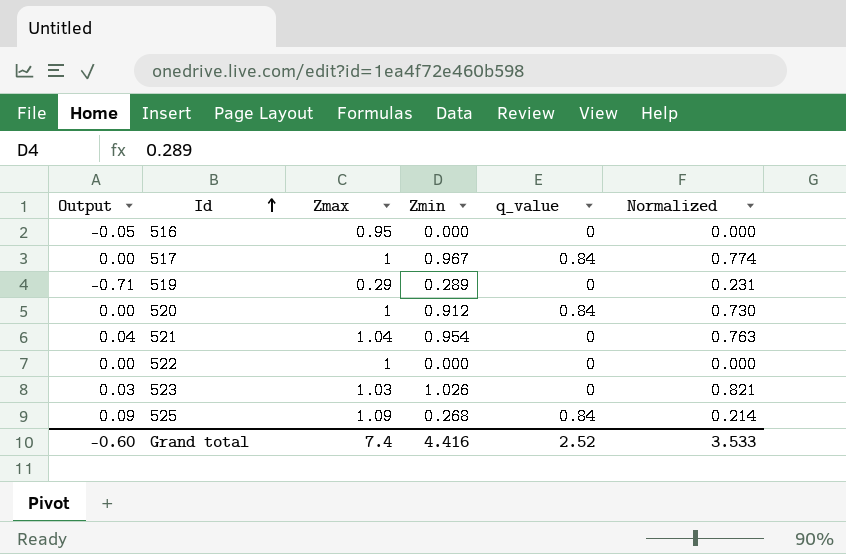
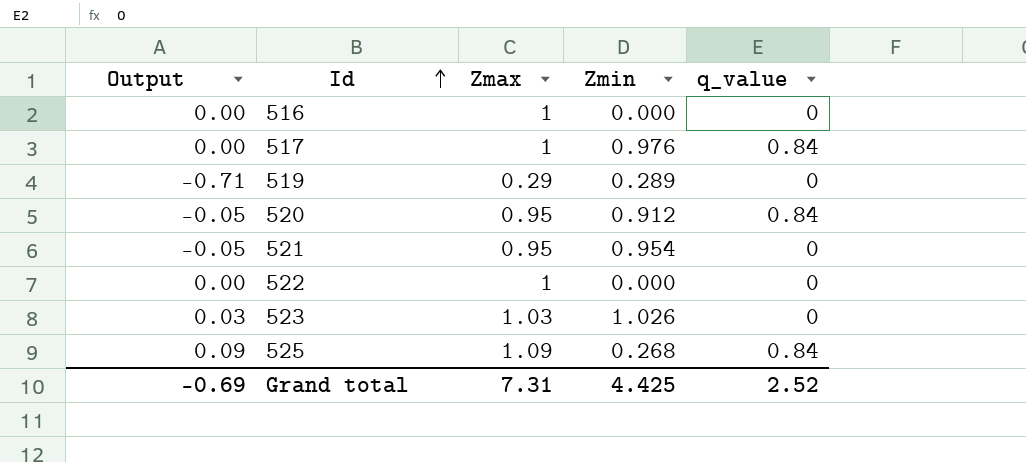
column Normalized | formula: [Zmin] * 0.8 -> none
516 | Output: -0.05 -> 0.00
516 | Zmax: 0.95 -> 1
517 | Zmin: 0.967 -> 0.976
520 | Output: 0.00 -> -0.05
520 | Zmax: 1 -> 0.95
521 | Output: 0.04 -> -0.05
521 | Zmax: 1.04 -> 0.95
Grand total | Output: -0.60 -> -0.69
Grand total | Zmax: 7.4 -> 7.31
Grand total | Zmin: 4.416 -> 4.425

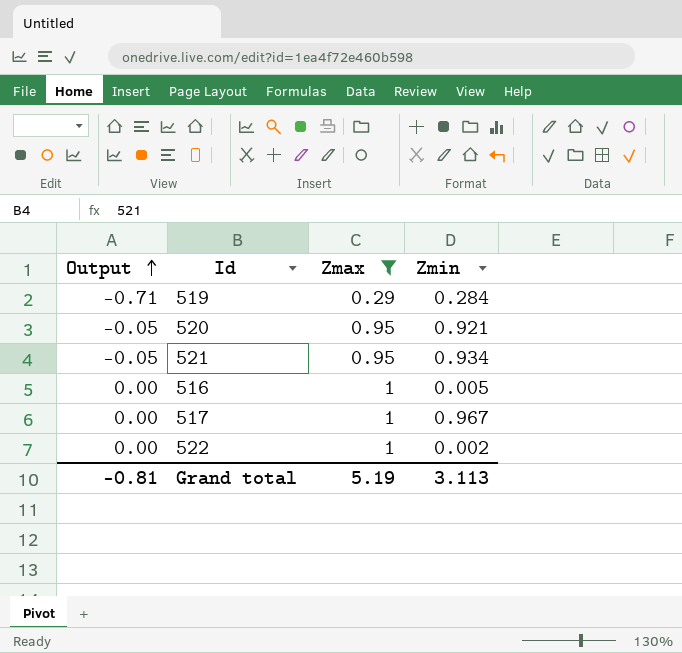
filter: none -> Zmax <= 1
row order: Id ascending -> Output ascending
column q_value | position: 5 -> none
519 | Zmin: 0.289 -> 0.284
520 | Zmin: 0.912 -> 0.921
521 | Zmin: 0.954 -> 0.934
516 | Zmin: 0.000 -> 0.005
517 | Zmin: 0.976 -> 0.967
522 | Zmin: 0.000 -> 0.002
Grand total | Output: -0.69 -> -0.81
Grand total | Zmax: 7.31 -> 5.19
Grand total | Zmin: 4.425 -> 3.113

